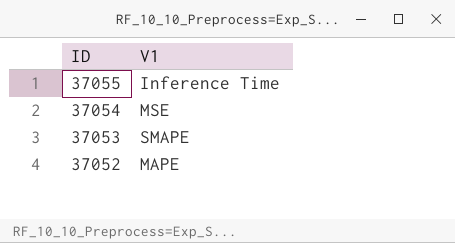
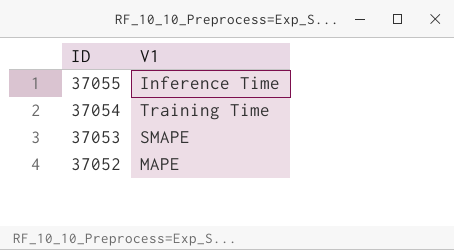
37054 | V1: MSE -> Training Time

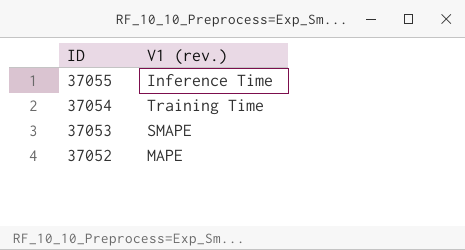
column name: V1 -> V1 (rev.)

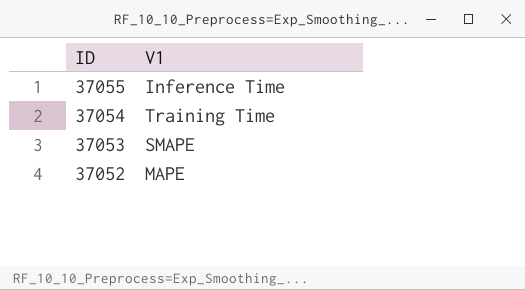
column name: V1 (rev.) -> V1

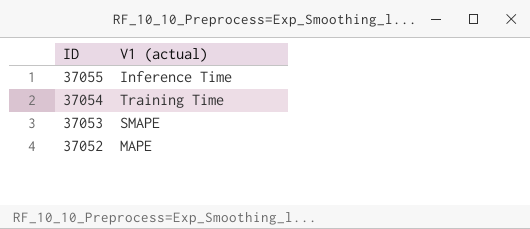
column name: V1 -> V1 (actual)

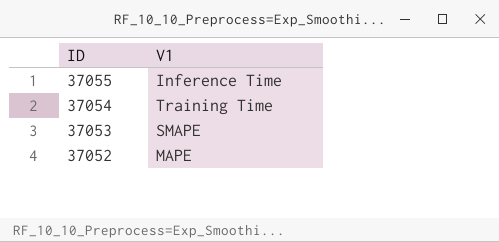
column name: V1 (actual) -> V1

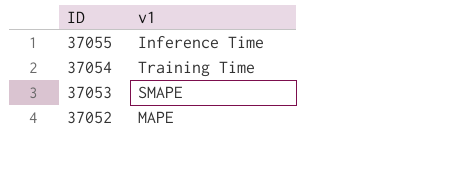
column name: V1 -> v1

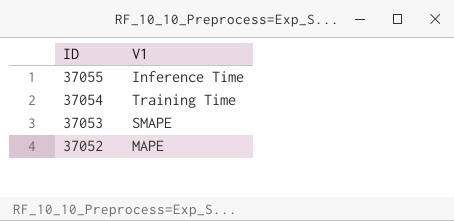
column name: v1 -> V1

